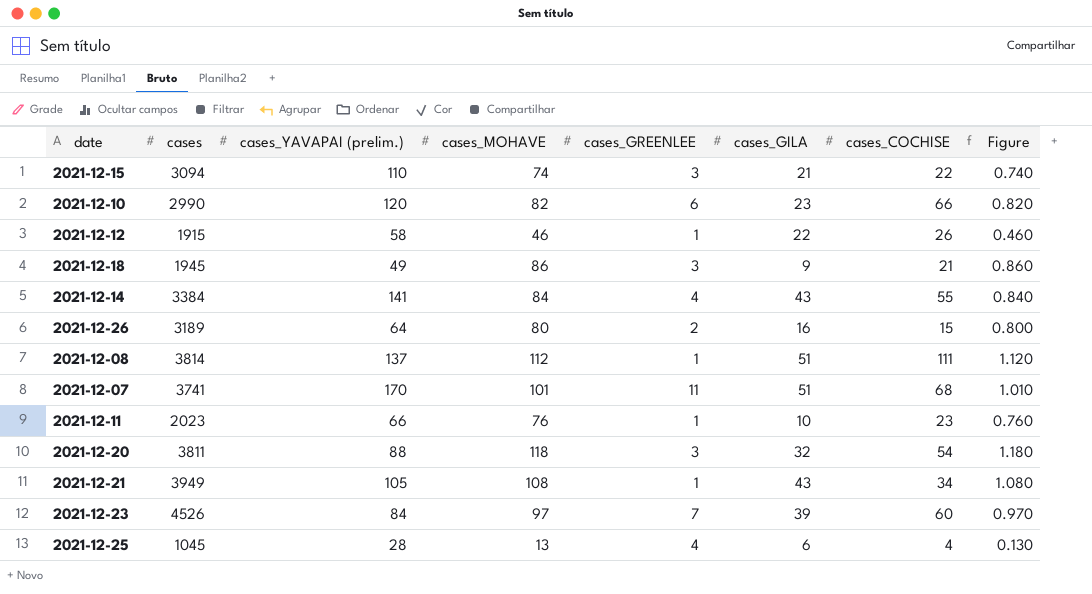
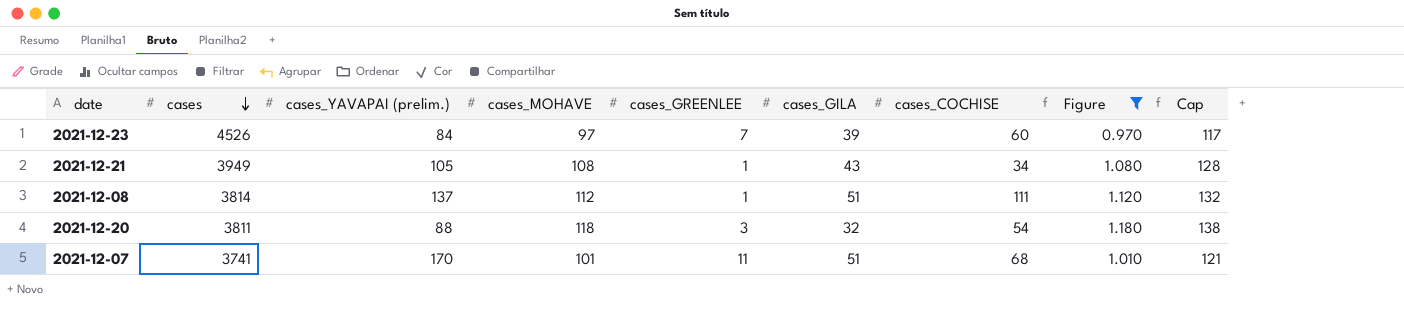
filter: none -> Figure >= 0.970
row order: none -> cases descending
column Cap | formula: none -> [cases_MOHAVE] + 20

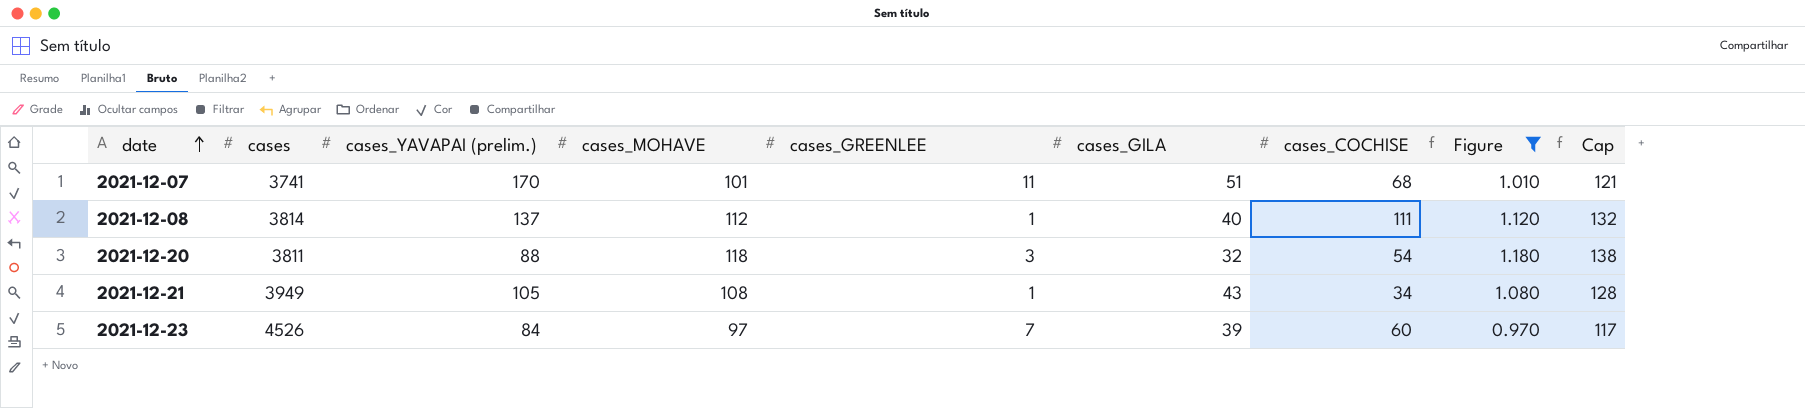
row order: cases descending -> date ascending
2021-12-08 | cases_GILA: 51 -> 40

